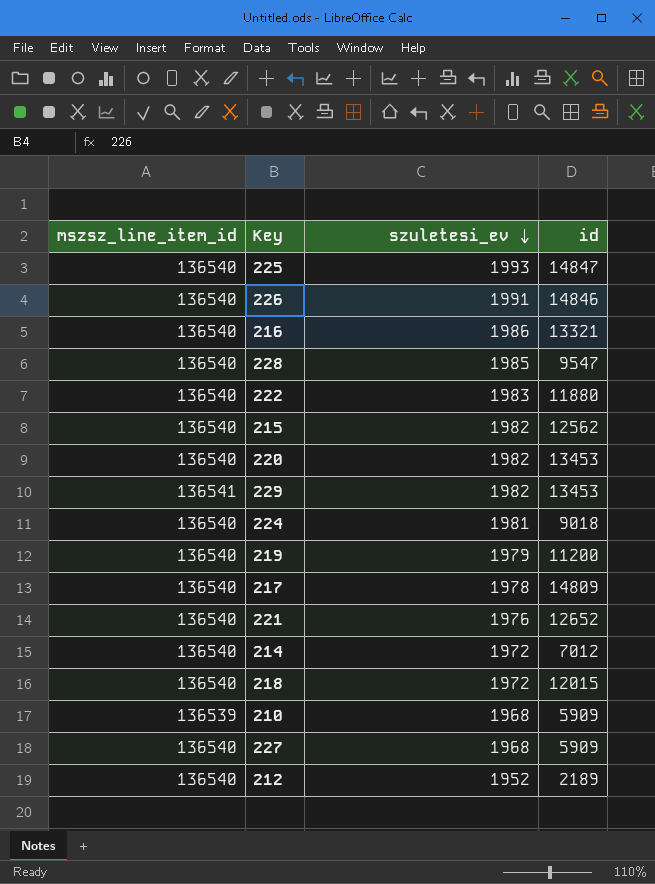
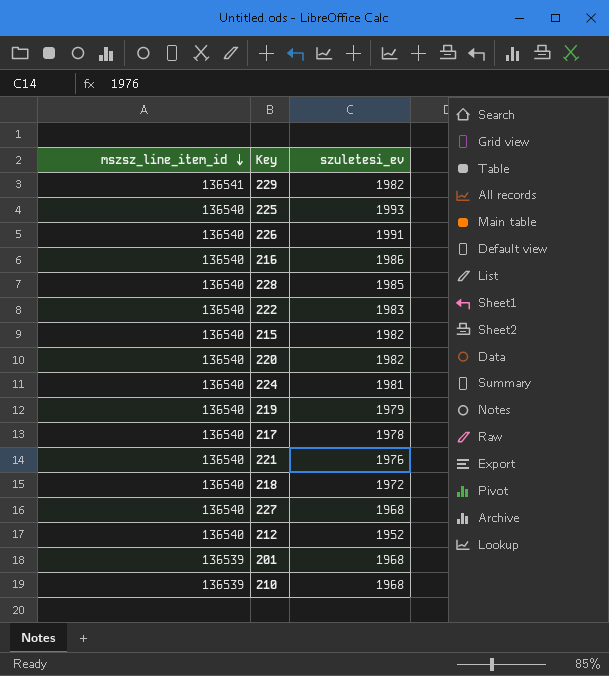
row order: szuletesi_ev descending -> mszsz_line_item_id descending
column id | position: 4 -> none
row 214: 136540 | 1972 | 7012 -> none
row 201: none -> 136539 | 1968

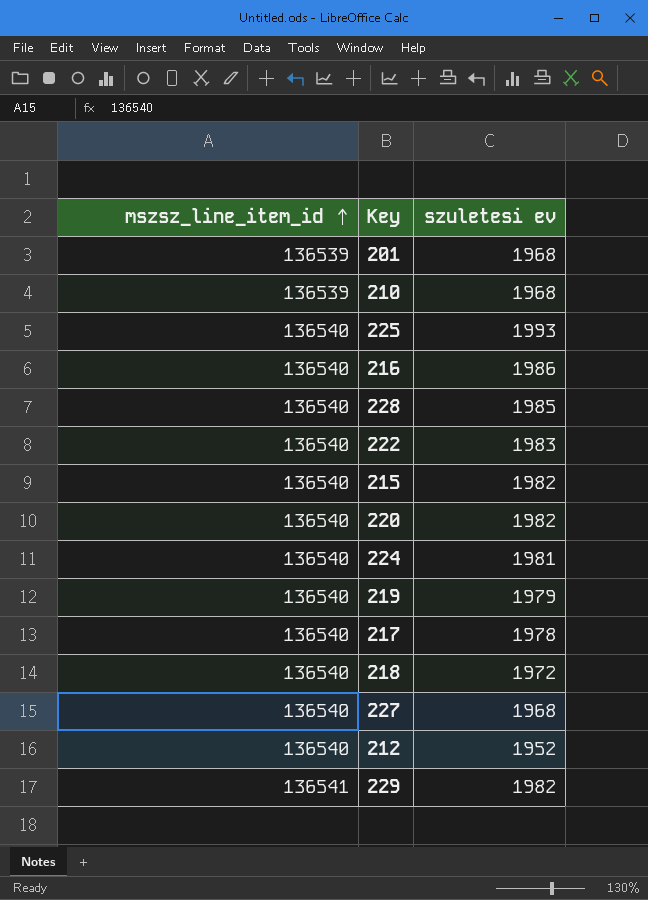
row order: mszsz_line_item_id descending -> mszsz_line_item_id ascending
column name: szuletesi_ev -> szuletesi ev
row 226: 136540 | 1991 -> none
row 221: 136540 | 1976 -> none

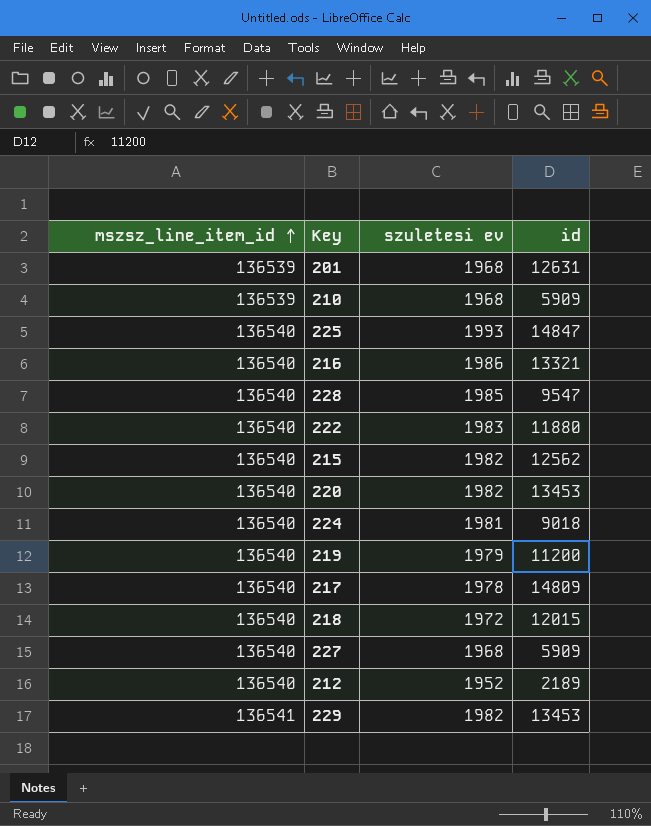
column id | position: none -> 4

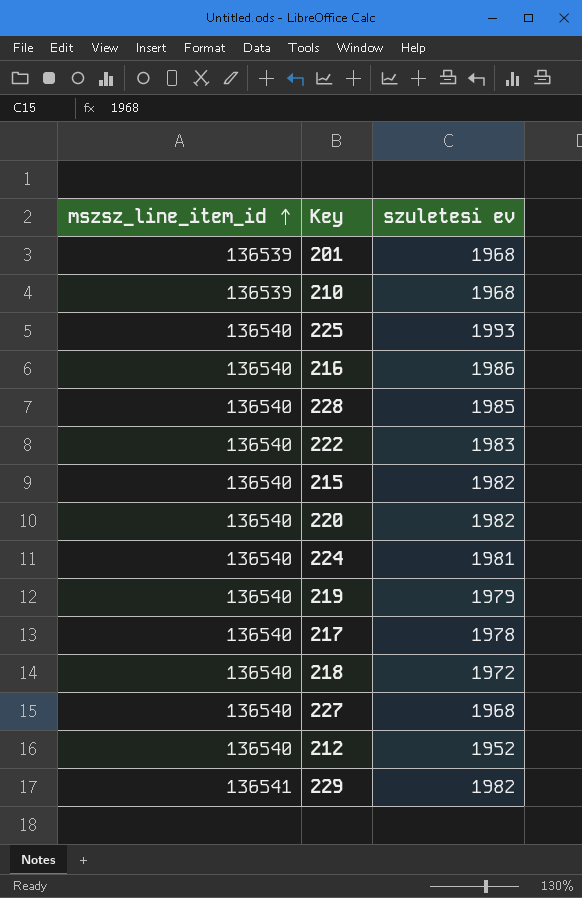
column id | position: 4 -> none

